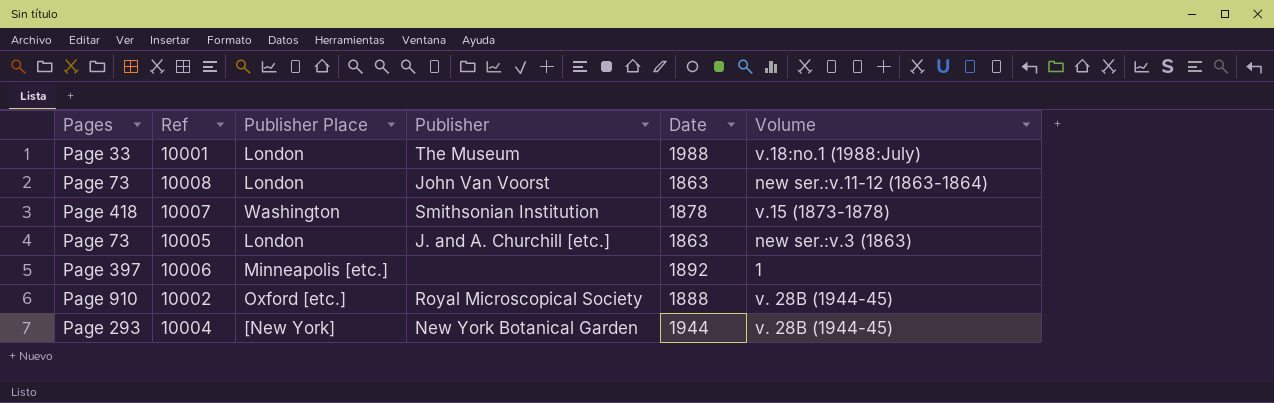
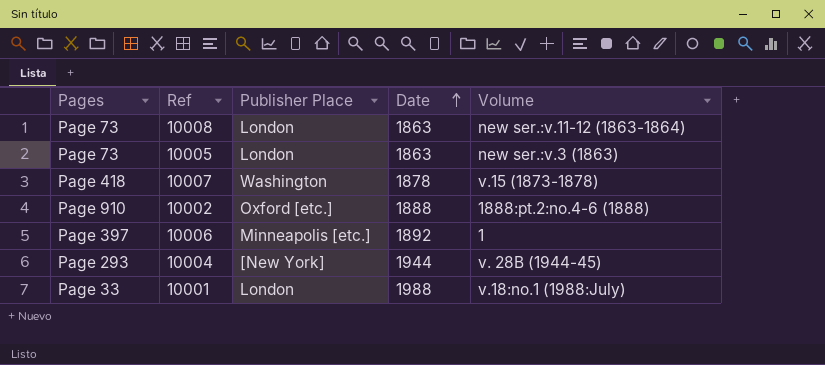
row order: none -> Date ascending
column Publisher | position: 4 -> none
10002 | Volume: v. 28B (1944-45) -> 1888:pt.2:no.4-6 (1888)

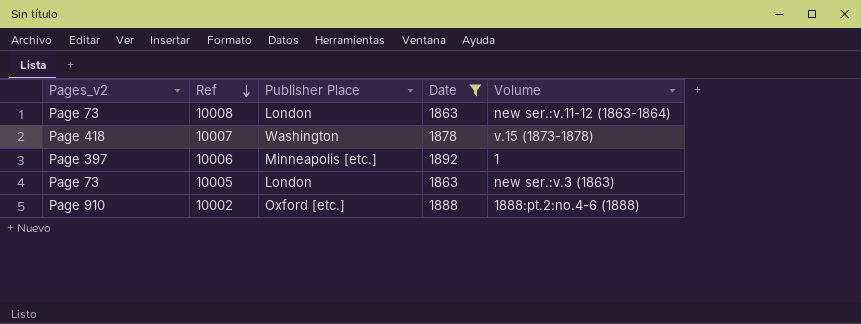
filter: none -> Date <= 1892
row order: Date ascending -> Ref descending
column name: Pages -> Pages_v2

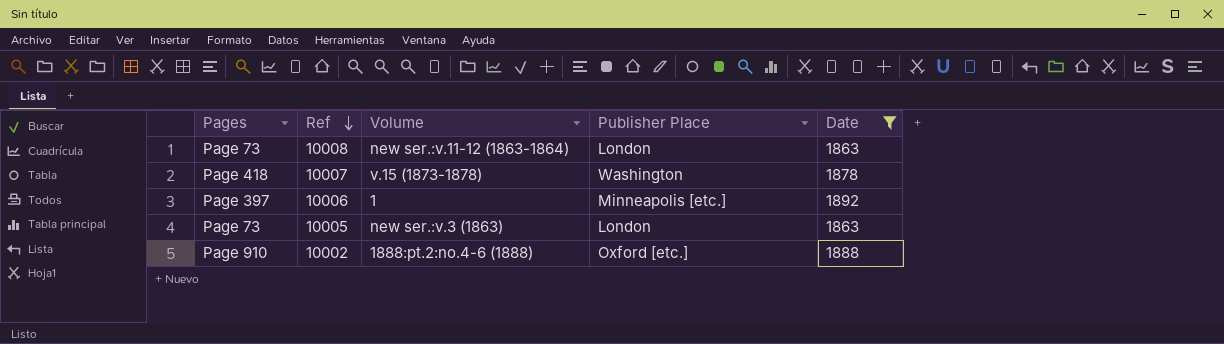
column name: Pages_v2 -> Pages
column Volume | position: 5 -> 3

